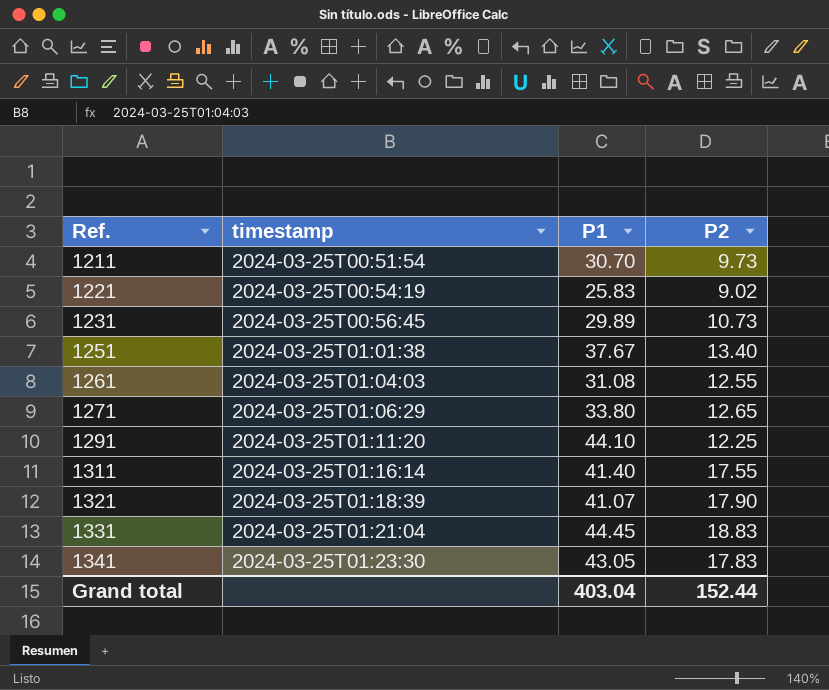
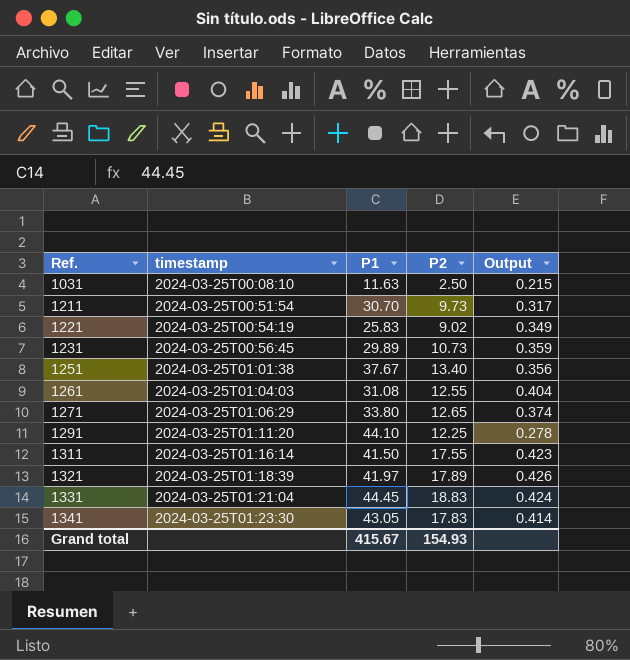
column Output | formula: none -> [P2] / [P1]
row 1031: none -> 2024-03-25T00:08:10 | 11.63 | 2.50 | 0.215
1311 | P1: 41.40 -> 41.50
1321 | P1: 41.07 -> 41.97
1321 | P2: 17.90 -> 17.89
Grand total | P1: 403.04 -> 415.67
Grand total | P2: 152.44 -> 154.93

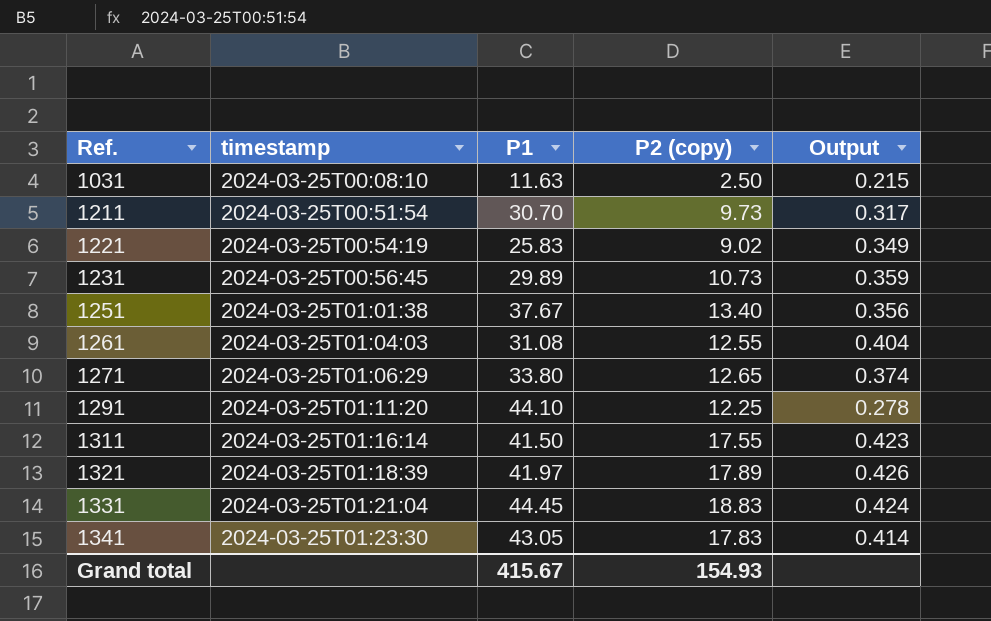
column name: P2 -> P2 (copy)

